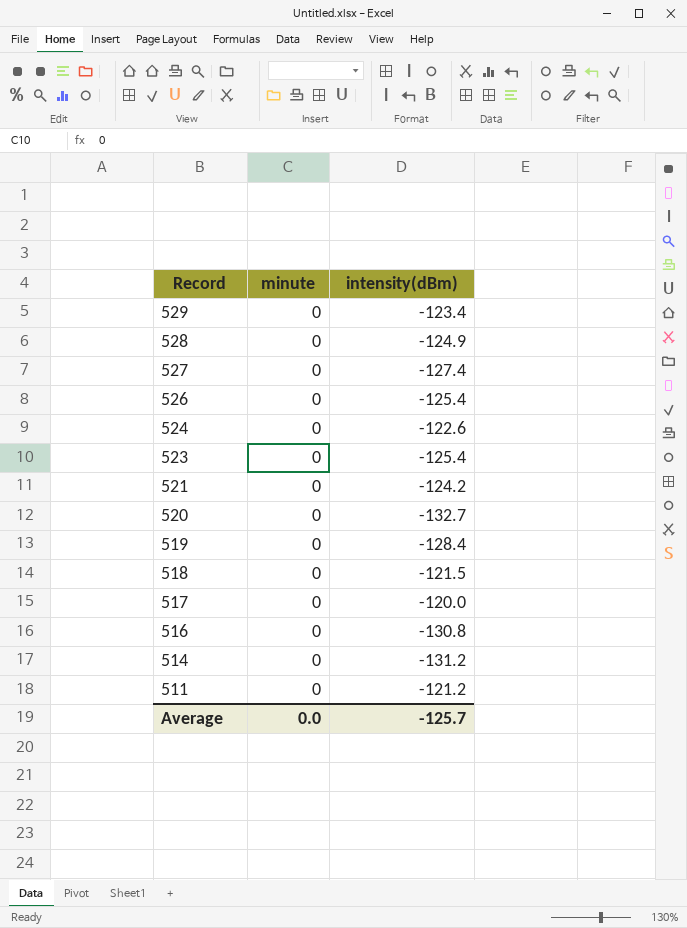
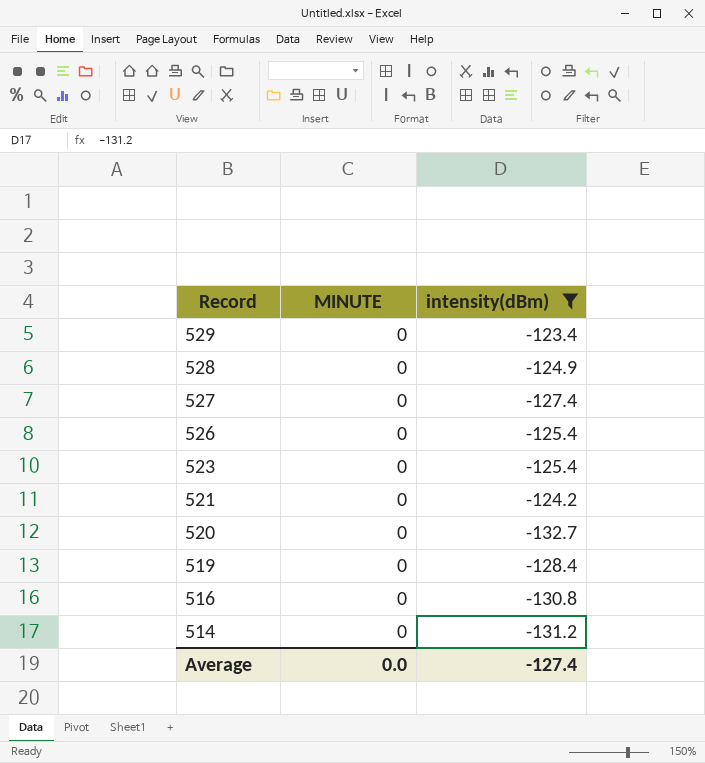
filter: none -> intensity(dBm) <= -123.4
column name: minute -> MINUTE
Average | intensity(dBm): -125.7 -> -127.4

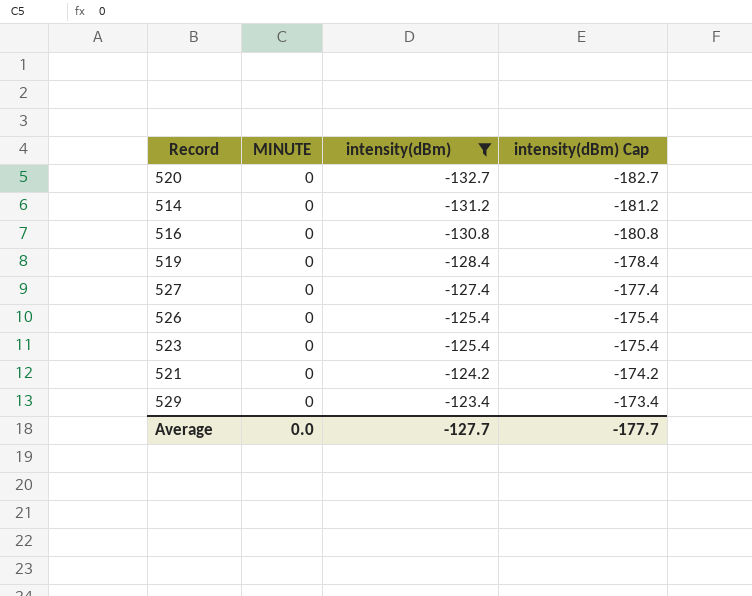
row order: Record descending -> intensity(dBm) ascending
column intensity(dBm) Cap | formula: none -> [intensity(dBm)] - 50
row 528: 0 | -124.9 -> none
Average | intensity(dBm): -127.4 -> -127.7

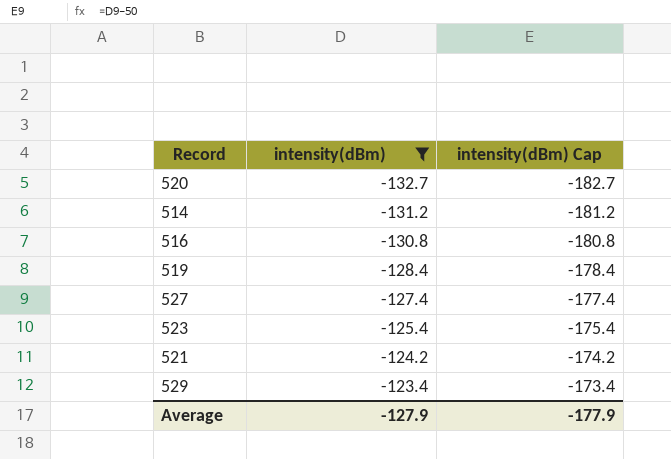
column MINUTE | position: 2 -> none
row 526: 0 | -125.4 | -175.4 -> none
Average | intensity(dBm): -127.7 -> -127.9
Average | intensity(dBm) Cap: -177.7 -> -177.9

